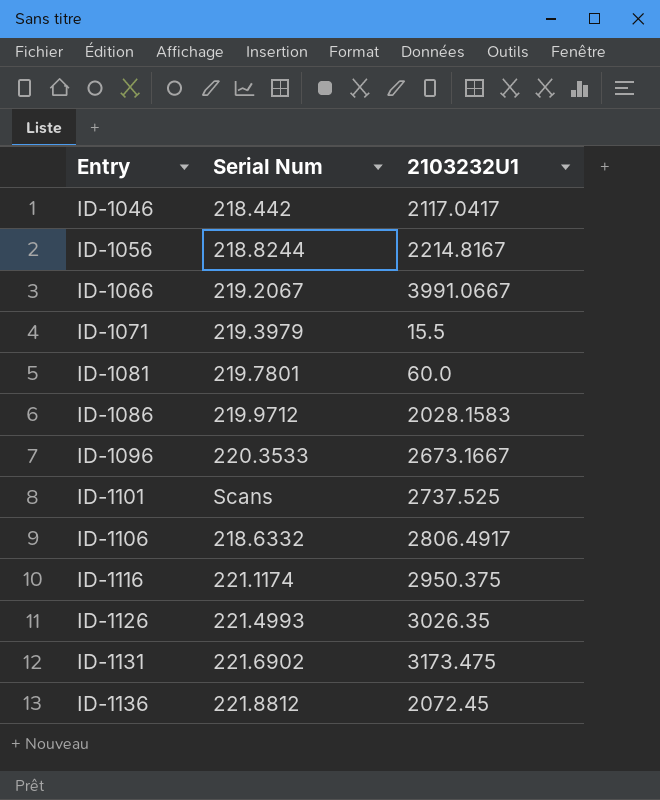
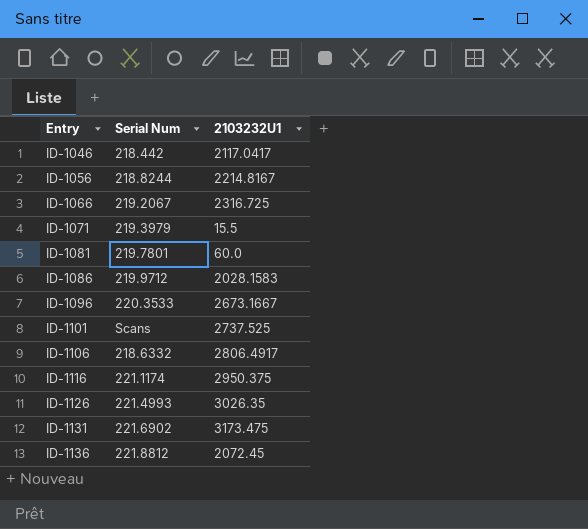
ID-1066 | 2103232U1: 3991.0667 -> 2316.725

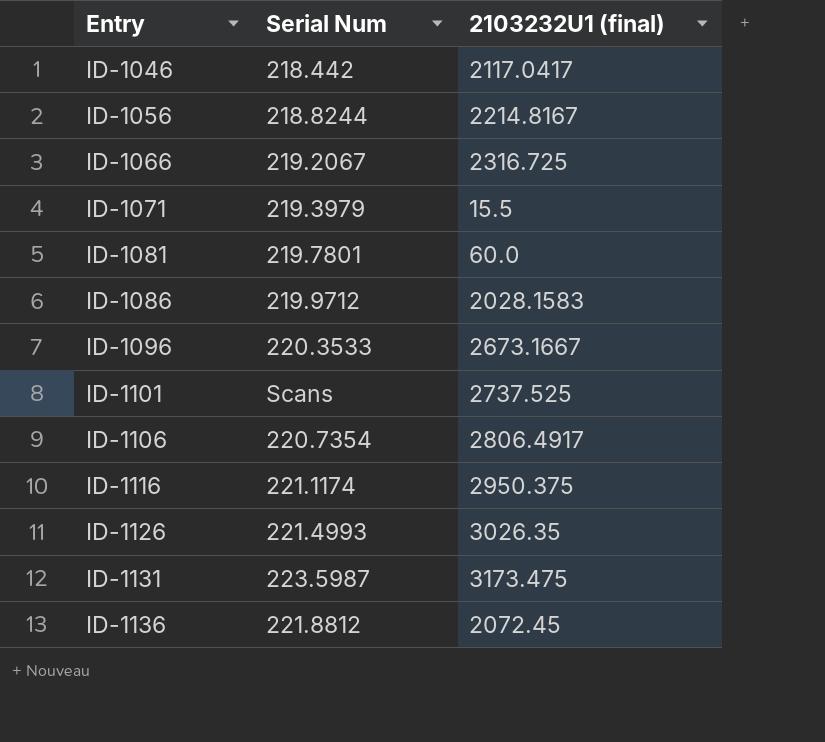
column name: 2103232U1 -> 2103232U1 (final)
ID-1106 | Serial Num: 218.6332 -> 220.7354
ID-1131 | Serial Num: 221.6902 -> 223.5987

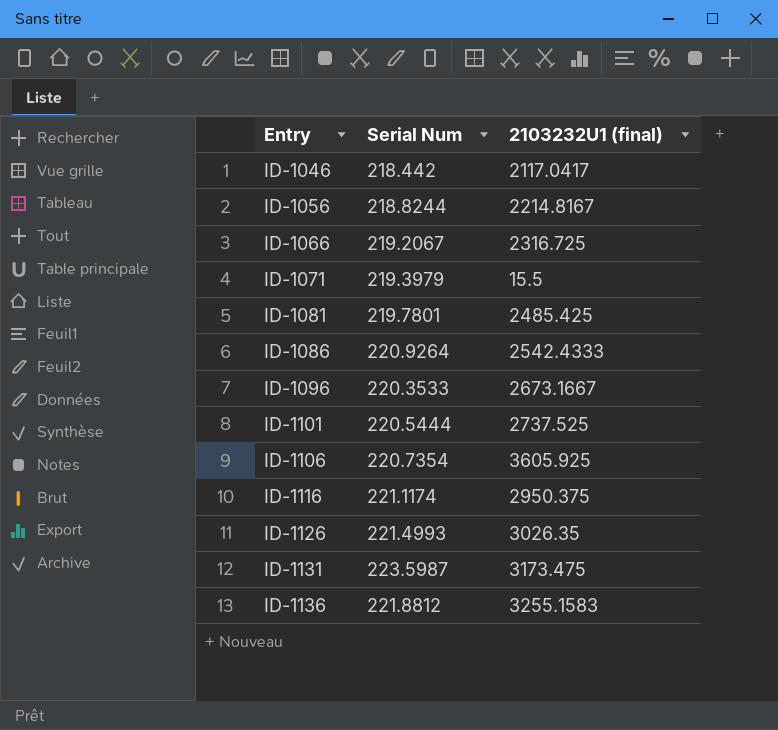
ID-1081 | 2103232U1 (final): 60.0 -> 2485.425
ID-1086 | Serial Num: 219.9712 -> 220.9264
ID-1086 | 2103232U1 (final): 2028.1583 -> 2542.4333
ID-1101 | Serial Num: Scans -> 220.5444
ID-1106 | 2103232U1 (final): 2806.4917 -> 3605.925
ID-1136 | 2103232U1 (final): 2072.45 -> 3255.1583

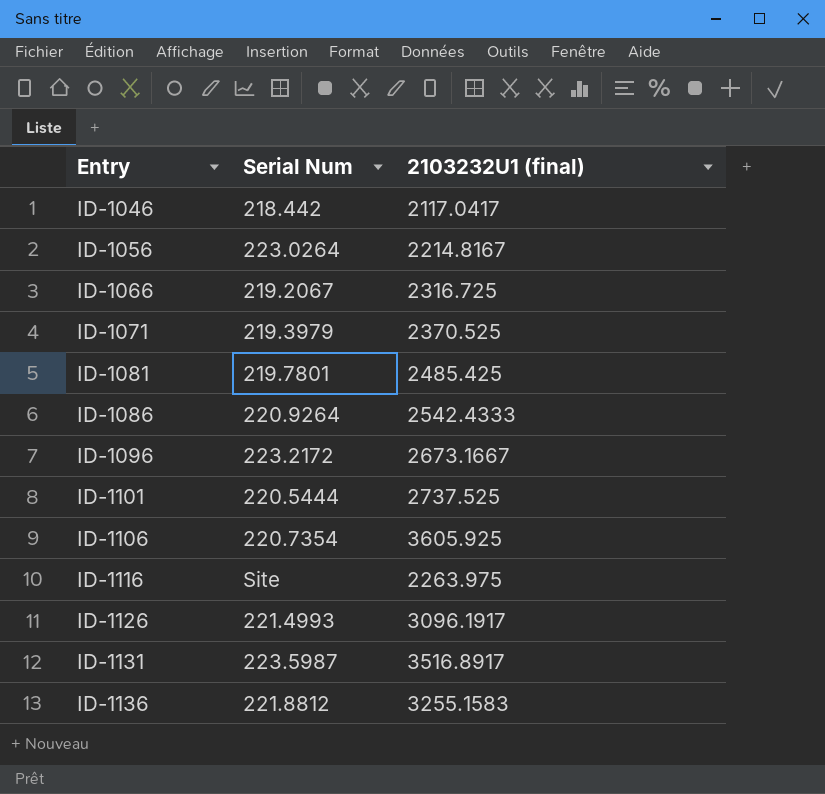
ID-1056 | Serial Num: 218.8244 -> 223.0264
ID-1071 | 2103232U1 (final): 15.5 -> 2370.525
ID-1096 | Serial Num: 220.3533 -> 223.2172
ID-1116 | Serial Num: 221.1174 -> Site
ID-1116 | 2103232U1 (final): 2950.375 -> 2263.975
ID-1126 | 2103232U1 (final): 3026.35 -> 3096.1917
ID-1131 | 2103232U1 (final): 3173.475 -> 3516.8917

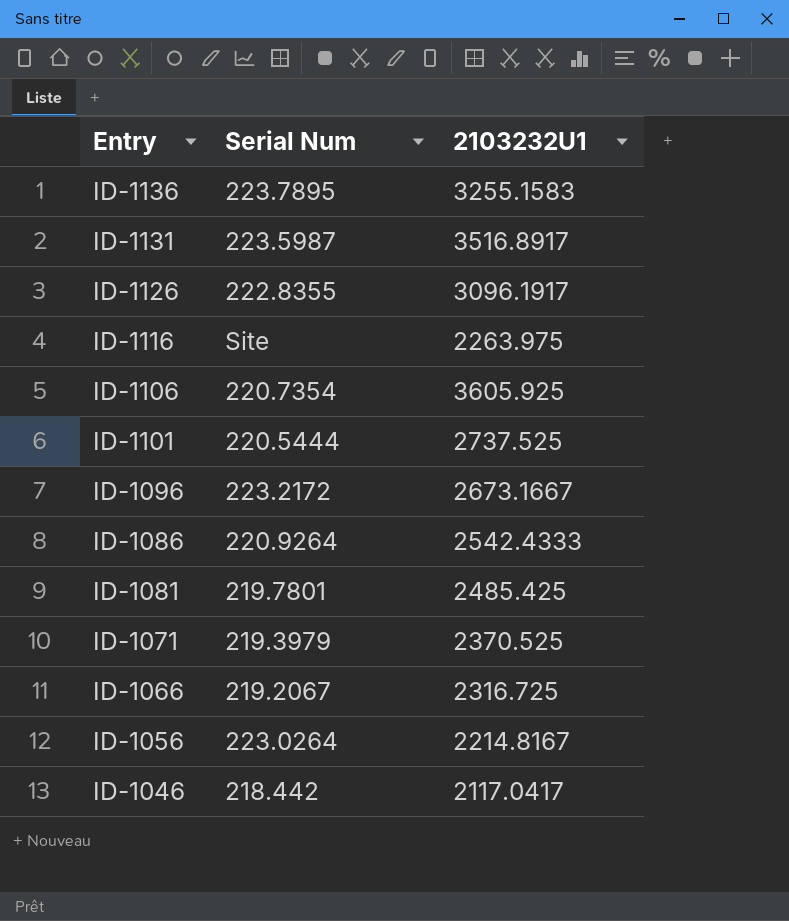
row order: Entry ascending -> Entry descending
column name: 2103232U1 (final) -> 2103232U1
ID-1136 | Serial Num: 221.8812 -> 223.7895
ID-1126 | Serial Num: 221.4993 -> 222.8355

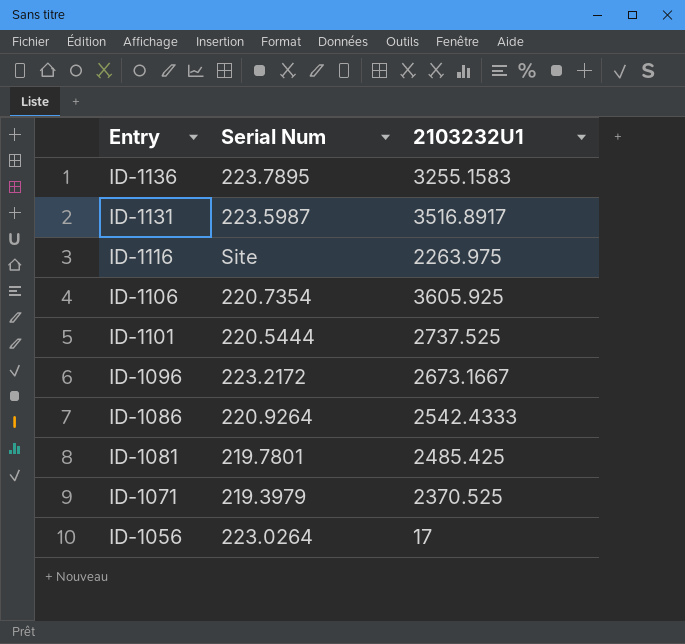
row ID-1126: 222.8355 | 3096.1917 -> none
row ID-1066: 219.2067 | 2316.725 -> none
row ID-1046: 218.442 | 2117.0417 -> none
ID-1056 | 2103232U1: 2214.8167 -> 17

